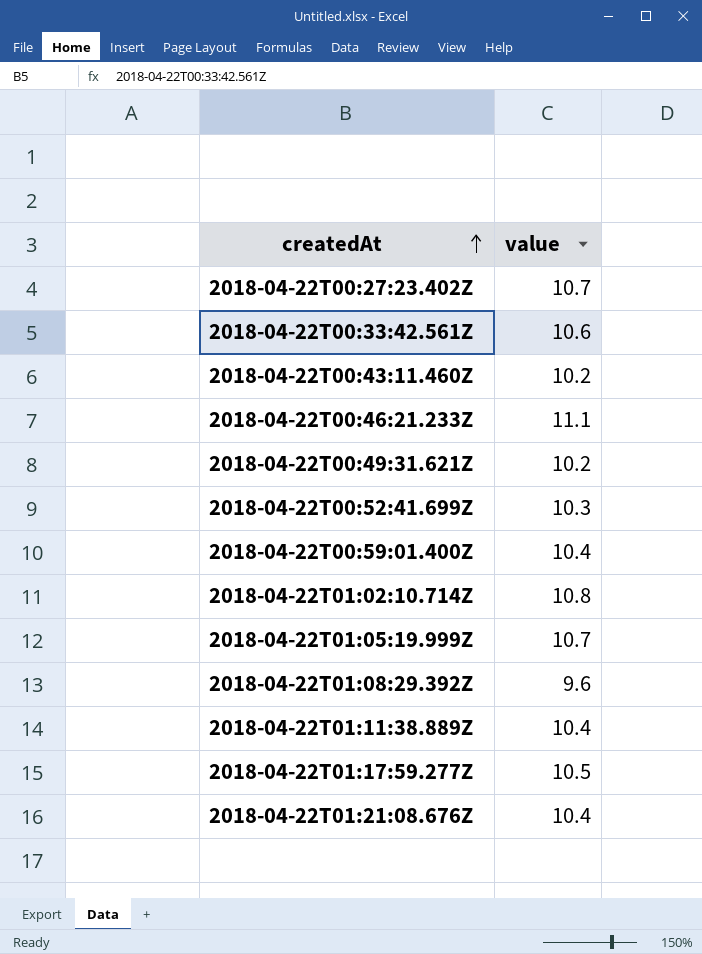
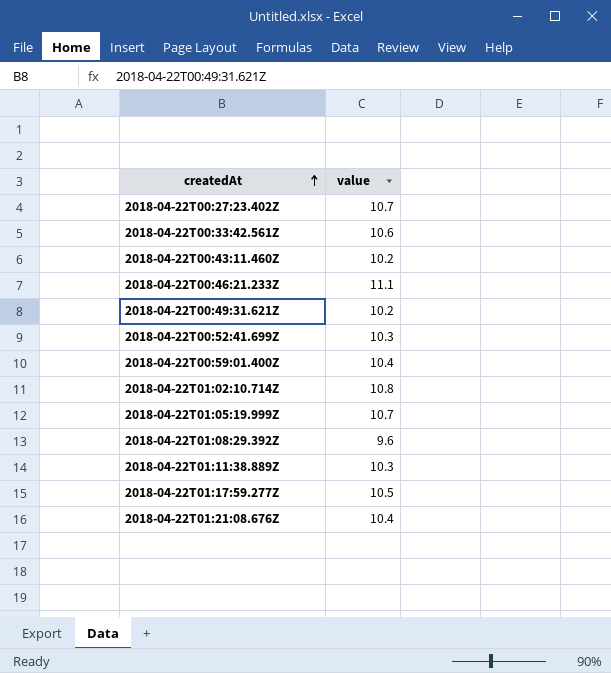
2018-04-22T01:11:38.889Z | value: 10.4 -> 10.3

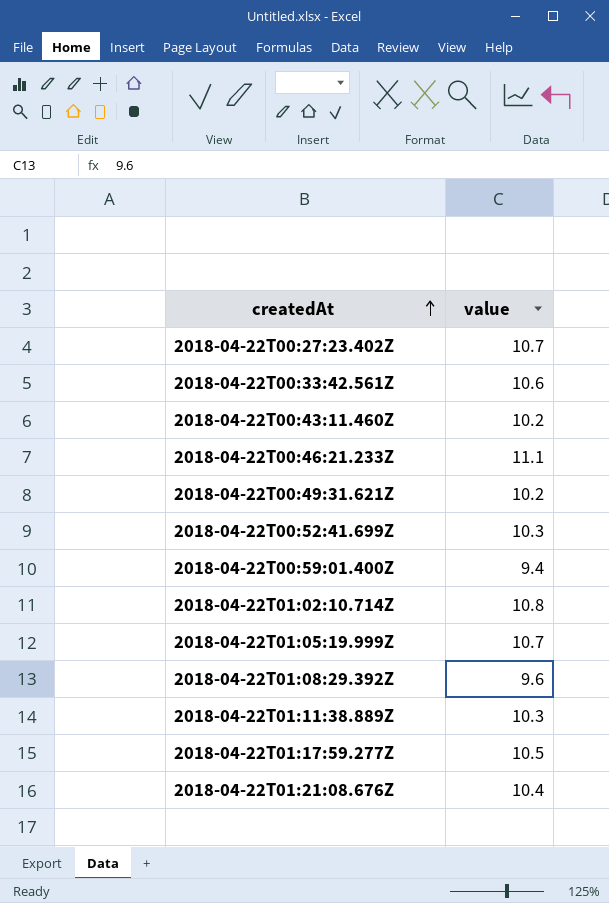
2018-04-22T00:59:01.400Z | value: 10.4 -> 9.4

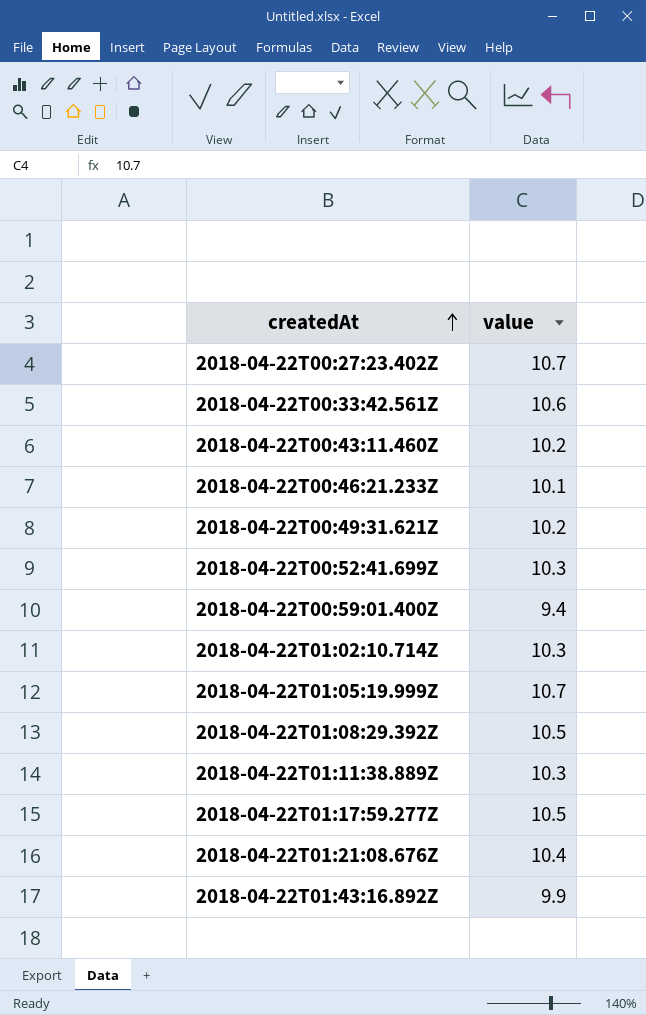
2018-04-22T00:46:21.233Z | value: 11.1 -> 10.1
2018-04-22T01:02:10.714Z | value: 10.8 -> 10.3
2018-04-22T01:08:29.392Z | value: 9.6 -> 10.5
row 2018-04-22T01:43:16.892Z: none -> 9.9

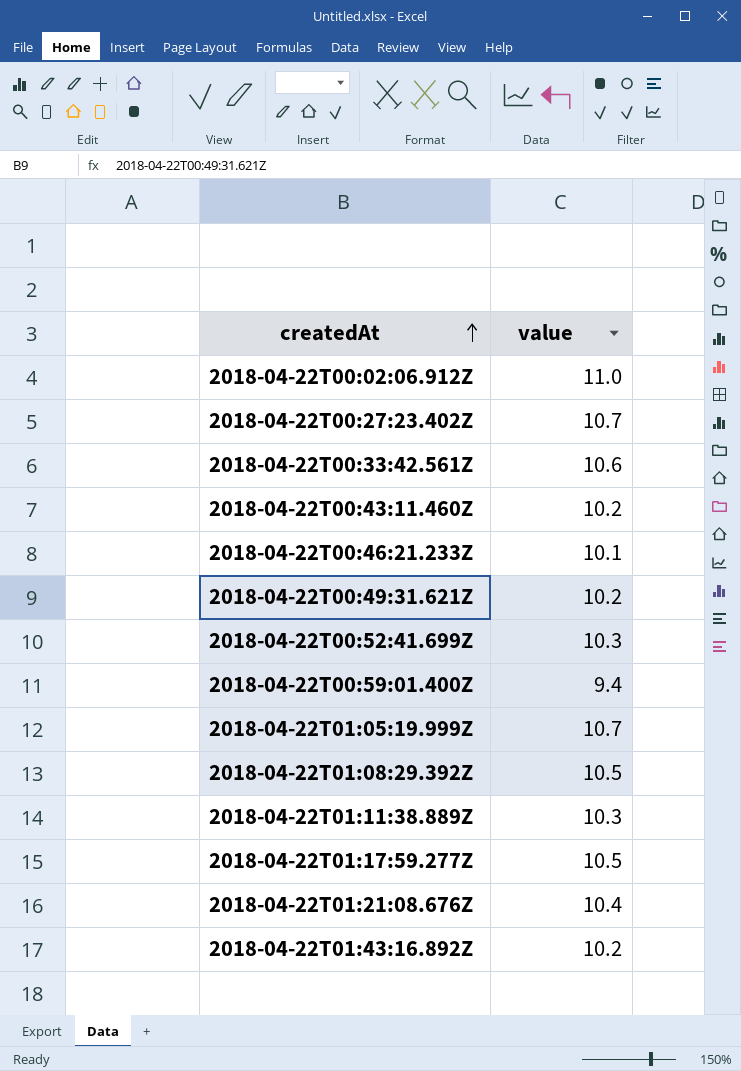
row 2018-04-22T01:02:10.714Z: 10.3 -> none
row 2018-04-22T00:02:06.912Z: none -> 11.0
2018-04-22T01:43:16.892Z | value: 9.9 -> 10.2

